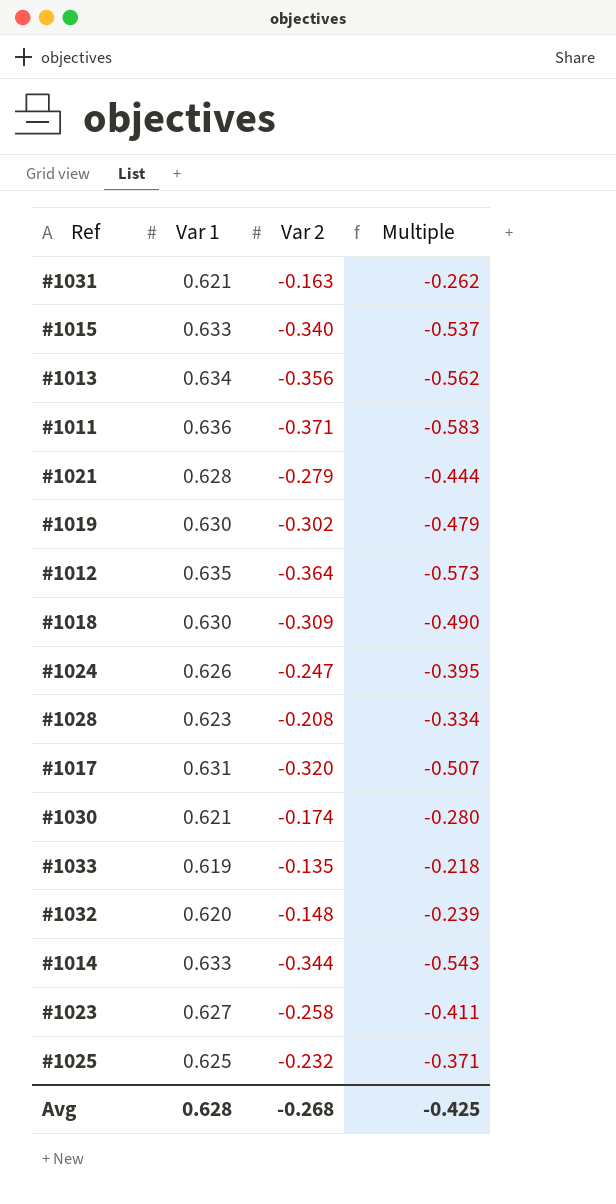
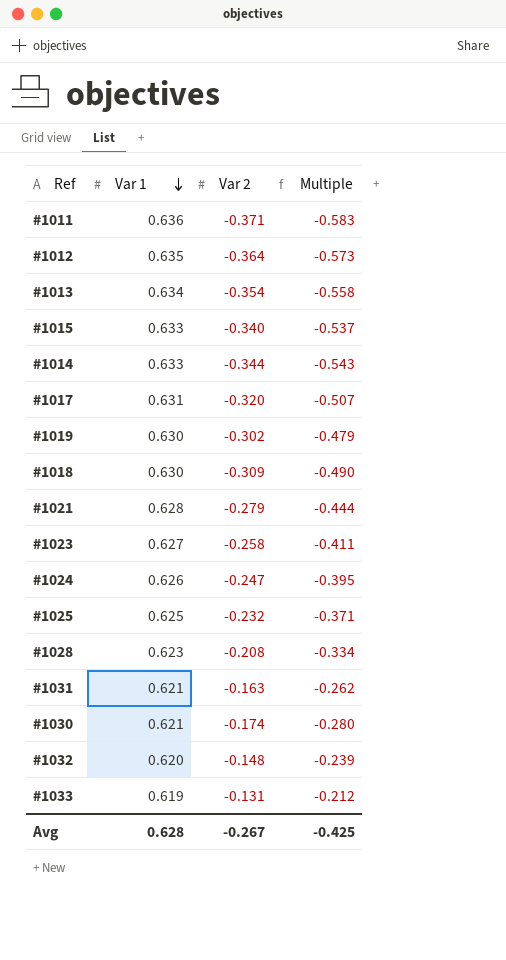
row order: none -> Var 1 descending
#1013 | Var 2: -0.356 -> -0.354
#1013 | Multiple: -0.562 -> -0.558
#1033 | Var 2: -0.135 -> -0.131
#1033 | Multiple: -0.218 -> -0.212
Avg | Var 2: -0.268 -> -0.267

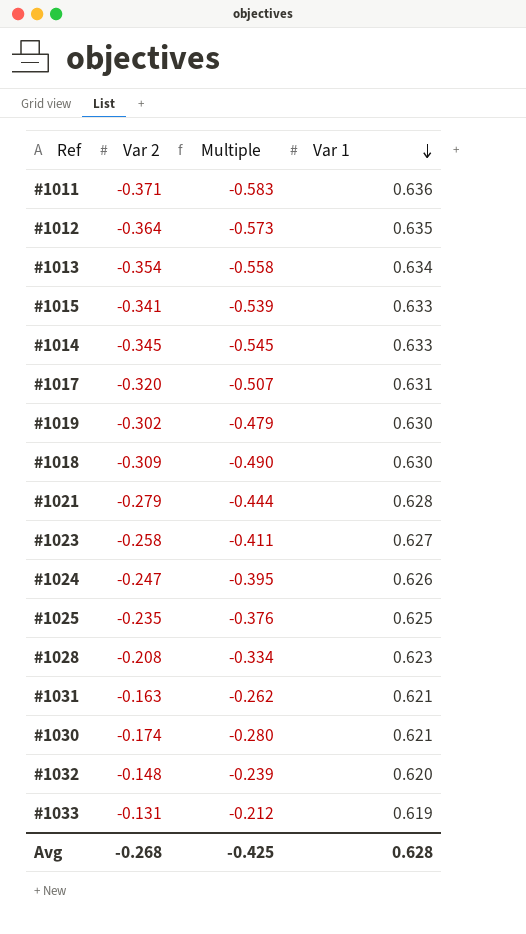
column Var 1 | position: 2 -> 4
#1015 | Var 2: -0.340 -> -0.341
#1015 | Multiple: -0.537 -> -0.539
#1014 | Var 2: -0.344 -> -0.345
#1014 | Multiple: -0.543 -> -0.545
#1025 | Var 2: -0.232 -> -0.235
#1025 | Multiple: -0.371 -> -0.376
Avg | Var 2: -0.267 -> -0.268

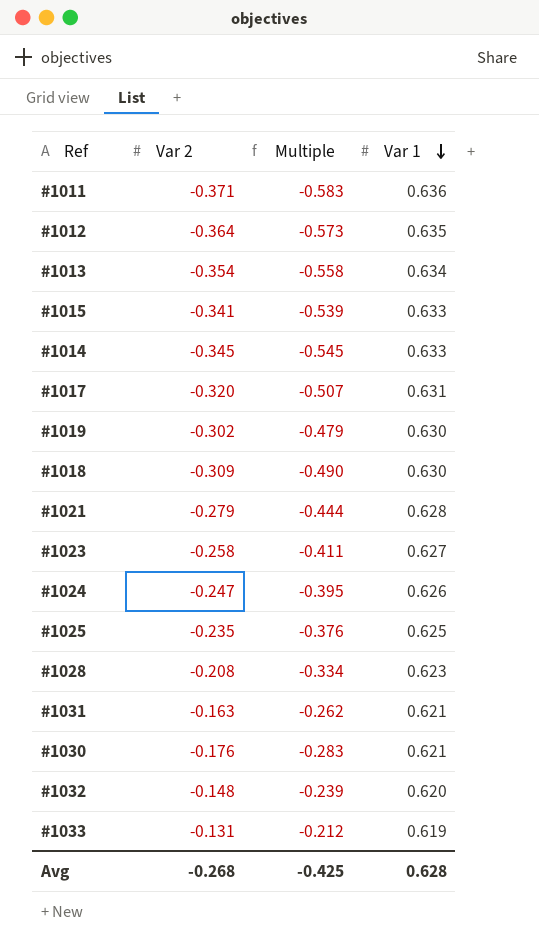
#1030 | Var 2: -0.174 -> -0.176
#1030 | Multiple: -0.280 -> -0.283

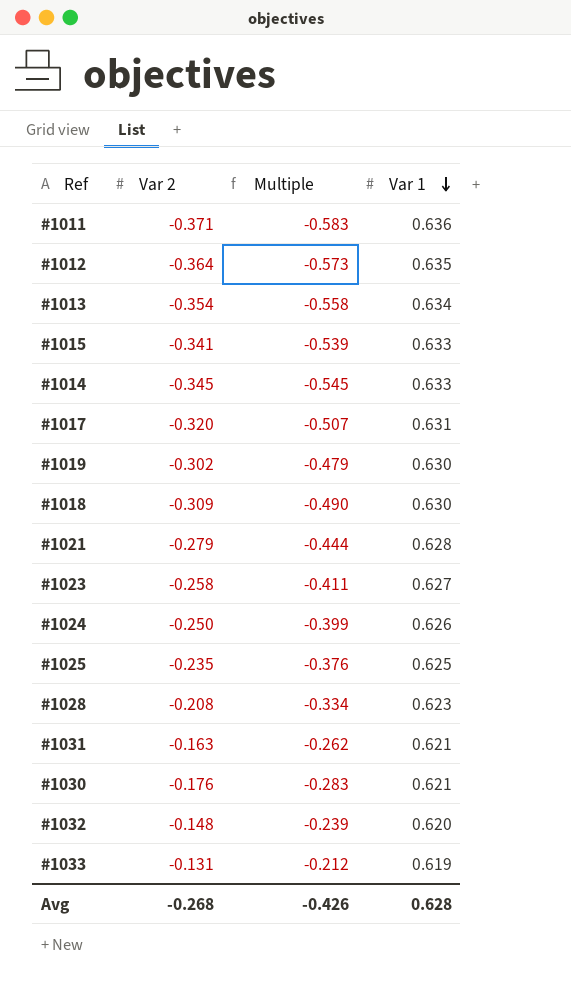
#1024 | Var 2: -0.247 -> -0.250
#1024 | Multiple: -0.395 -> -0.399
Avg | Multiple: -0.425 -> -0.426

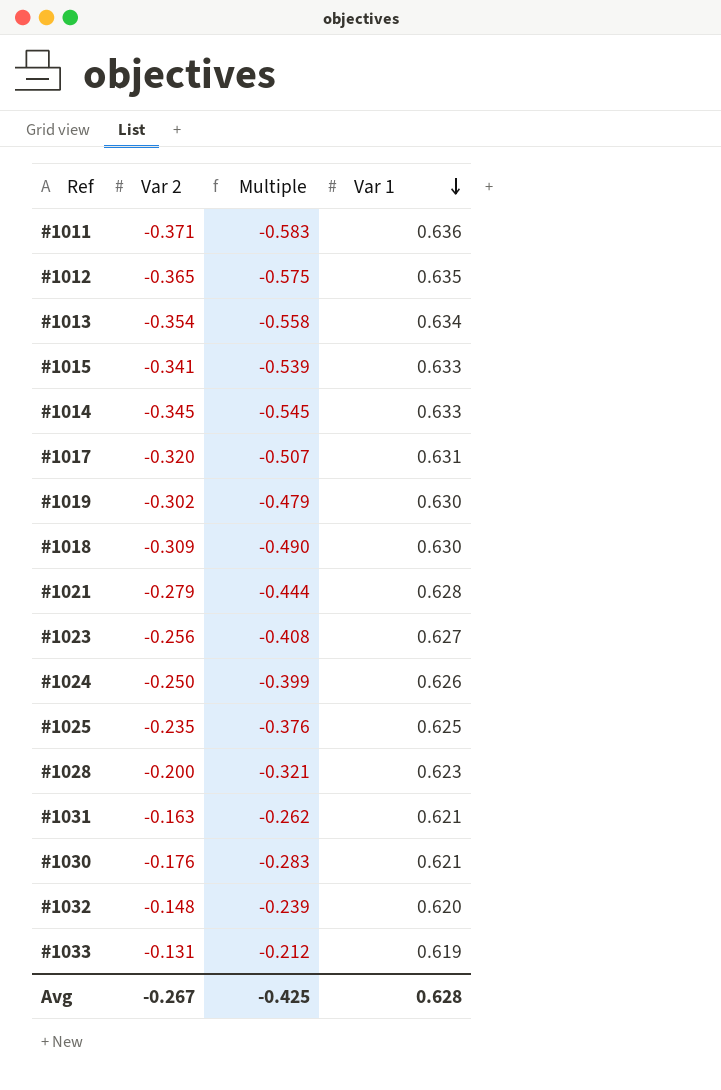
#1012 | Var 2: -0.364 -> -0.365
#1012 | Multiple: -0.573 -> -0.575
#1023 | Var 2: -0.258 -> -0.256
#1023 | Multiple: -0.411 -> -0.408
#1028 | Var 2: -0.208 -> -0.200
#1028 | Multiple: -0.334 -> -0.321
Avg | Var 2: -0.268 -> -0.267
Avg | Multiple: -0.426 -> -0.425

